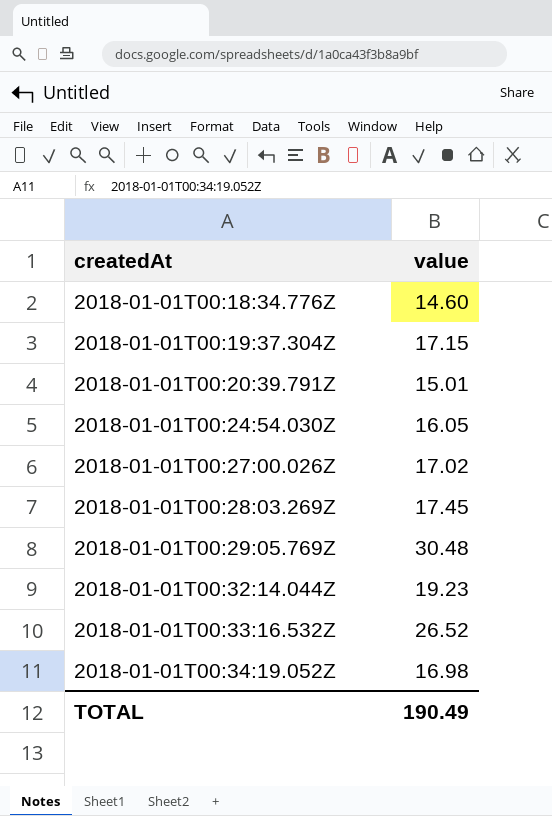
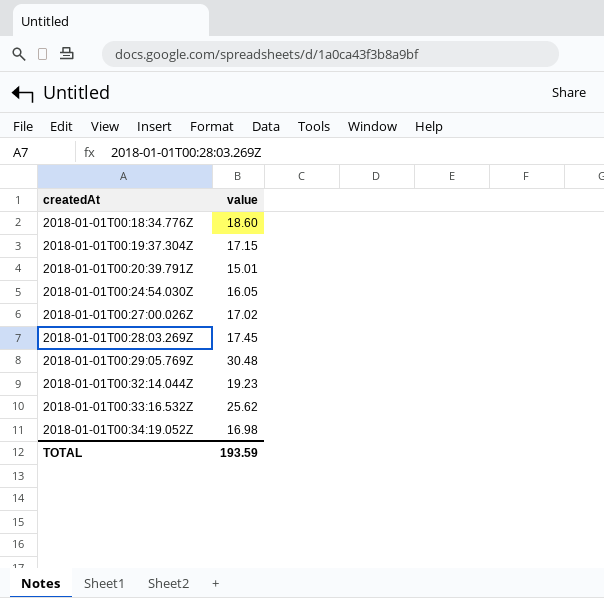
2018-01-01T00:18:34.776Z | value: 14.60 -> 18.60
2018-01-01T00:33:16.532Z | value: 26.52 -> 25.62
TOTAL | value: 190.49 -> 193.59

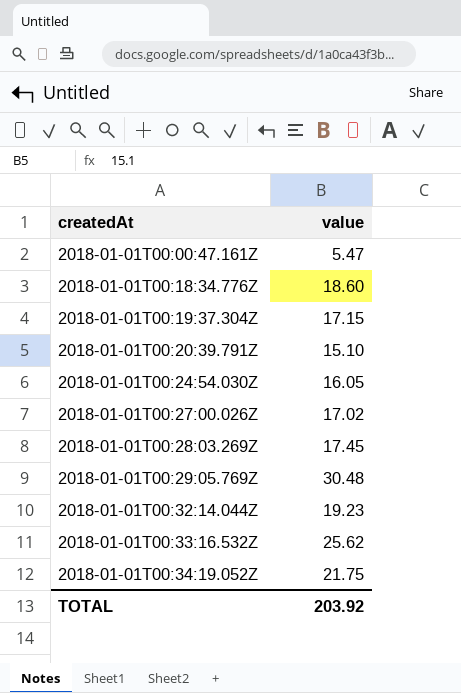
row 2018-01-01T00:00:47.161Z: none -> 5.47
2018-01-01T00:20:39.791Z | value: 15.01 -> 15.10
2018-01-01T00:34:19.052Z | value: 16.98 -> 21.75
TOTAL | value: 193.59 -> 203.92

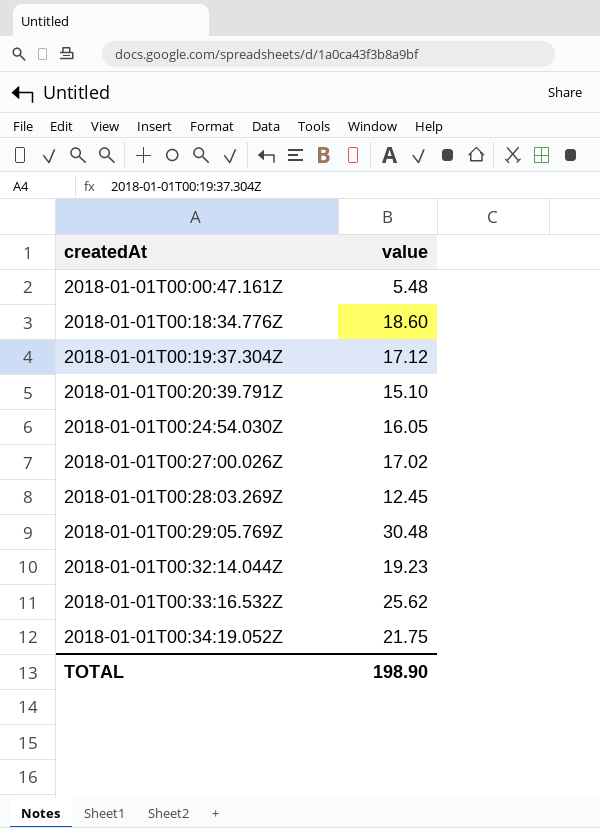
2018-01-01T00:00:47.161Z | value: 5.47 -> 5.48
2018-01-01T00:19:37.304Z | value: 17.15 -> 17.12
2018-01-01T00:28:03.269Z | value: 17.45 -> 12.45
TOTAL | value: 203.92 -> 198.90

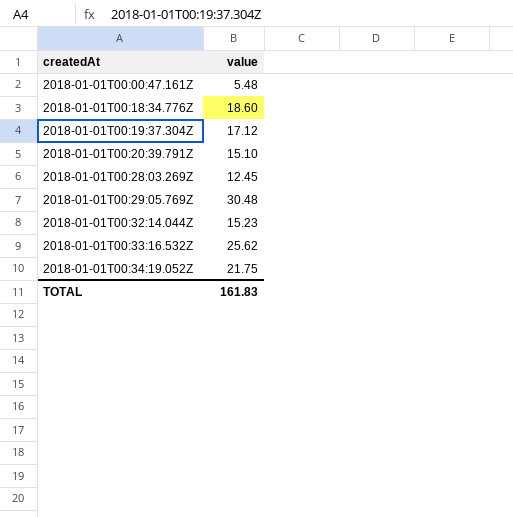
row 2018-01-01T00:24:54.030Z: 16.05 -> none
row 2018-01-01T00:27:00.026Z: 17.02 -> none
2018-01-01T00:32:14.044Z | value: 19.23 -> 15.23
TOTAL | value: 198.90 -> 161.83

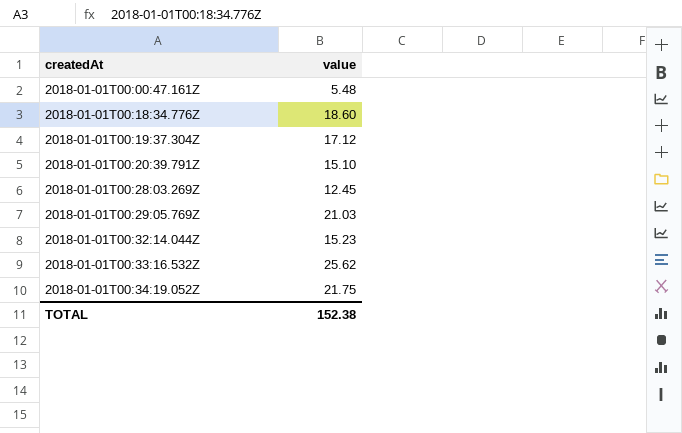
2018-01-01T00:29:05.769Z | value: 30.48 -> 21.03
TOTAL | value: 161.83 -> 152.38

